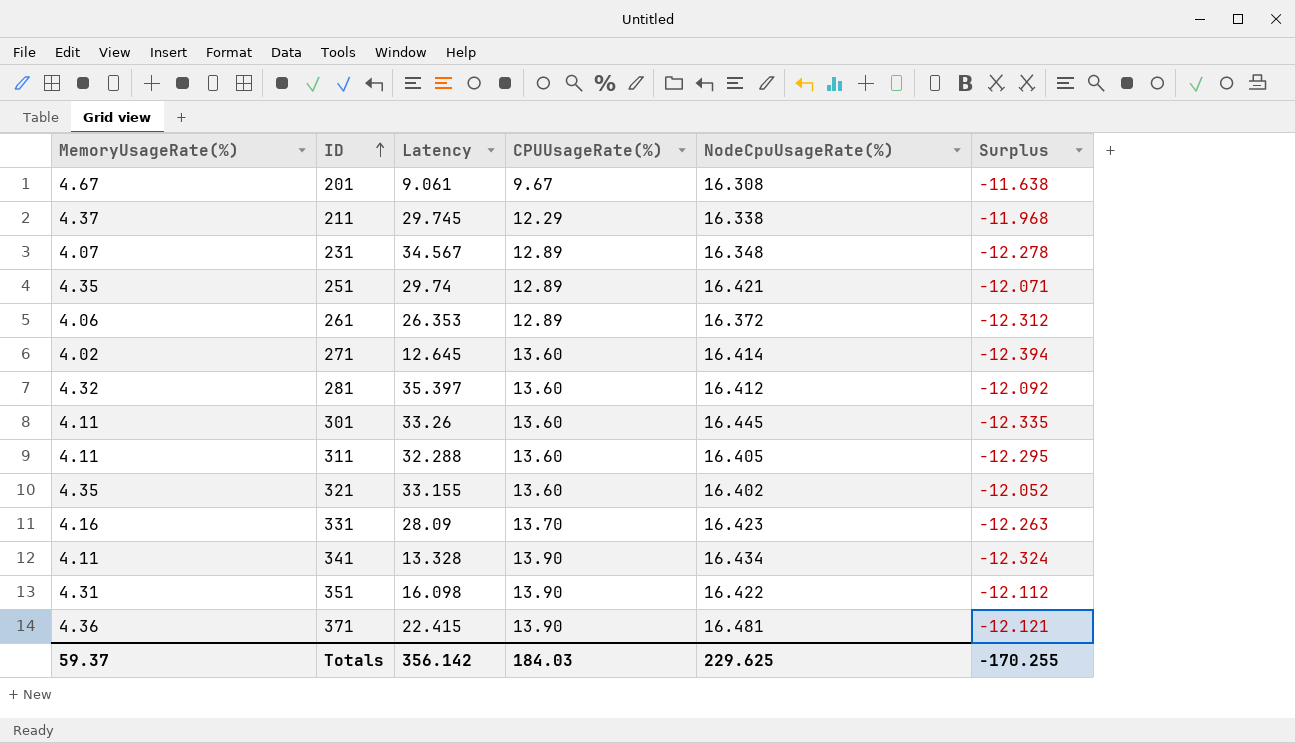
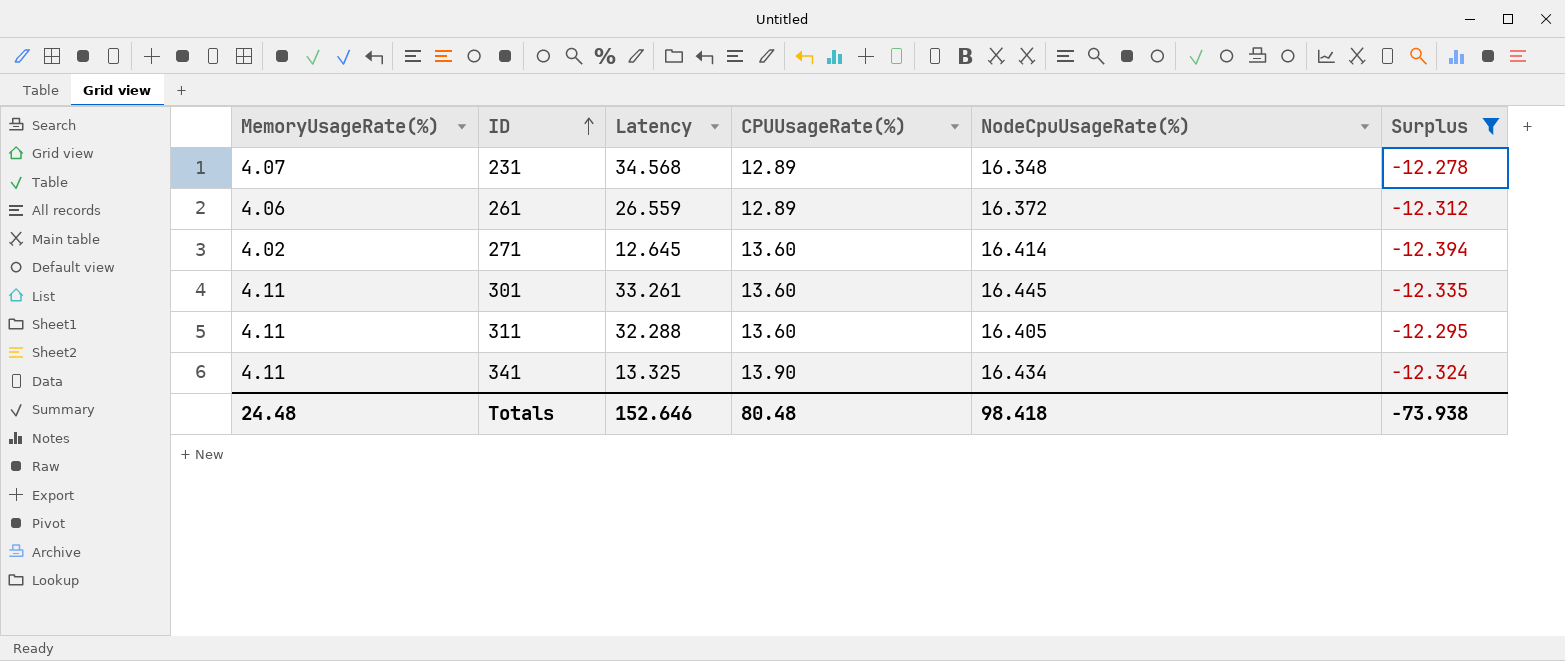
filter: none -> Surplus <= -12.278
231 | Latency: 34.567 -> 34.568
261 | Latency: 26.353 -> 26.559
301 | Latency: 33.26 -> 33.261
341 | Latency: 13.328 -> 13.325
Totals | MemoryUsageRate(%): 59.37 -> 24.48
Totals | Latency: 356.142 -> 152.646
Totals | CPUUsageRate(%): 184.03 -> 80.48
Totals | NodeCpuUsageRate(%): 229.625 -> 98.418
Totals | Surplus: -170.255 -> -73.938

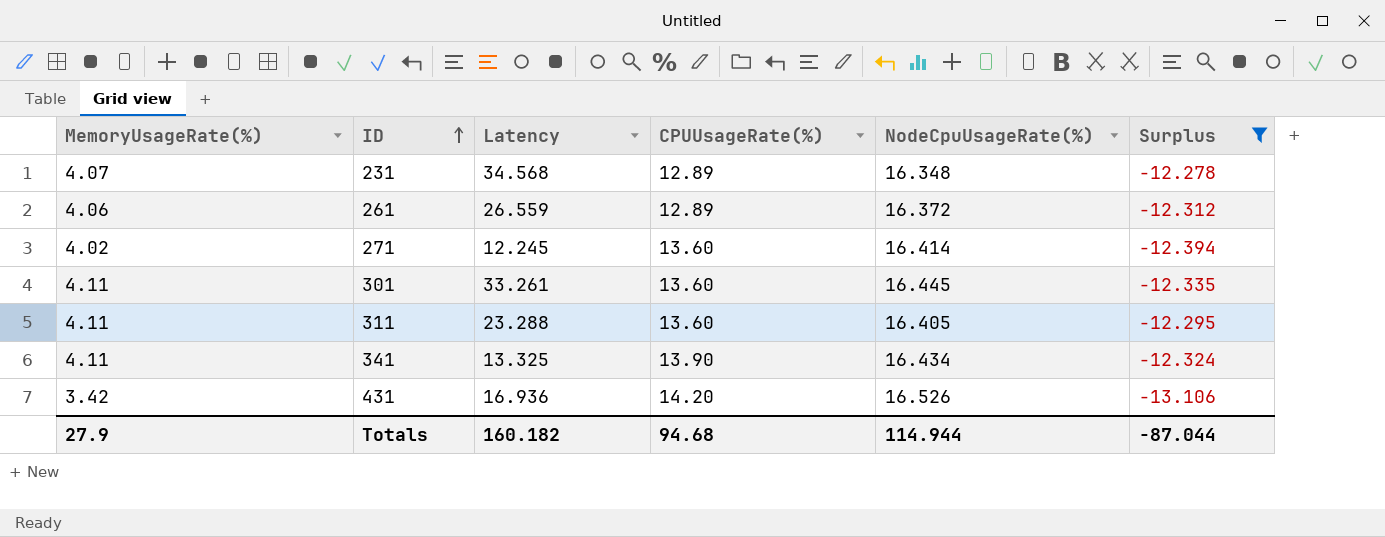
271 | Latency: 12.645 -> 12.245
311 | Latency: 32.288 -> 23.288
row 431: none -> 3.42 | 16.936 | 14.20 | 16.526 | -13.106
Totals | MemoryUsageRate(%): 24.48 -> 27.9
Totals | Latency: 152.646 -> 160.182
Totals | CPUUsageRate(%): 80.48 -> 94.68
Totals | NodeCpuUsageRate(%): 98.418 -> 114.944
Totals | Surplus: -73.938 -> -87.044

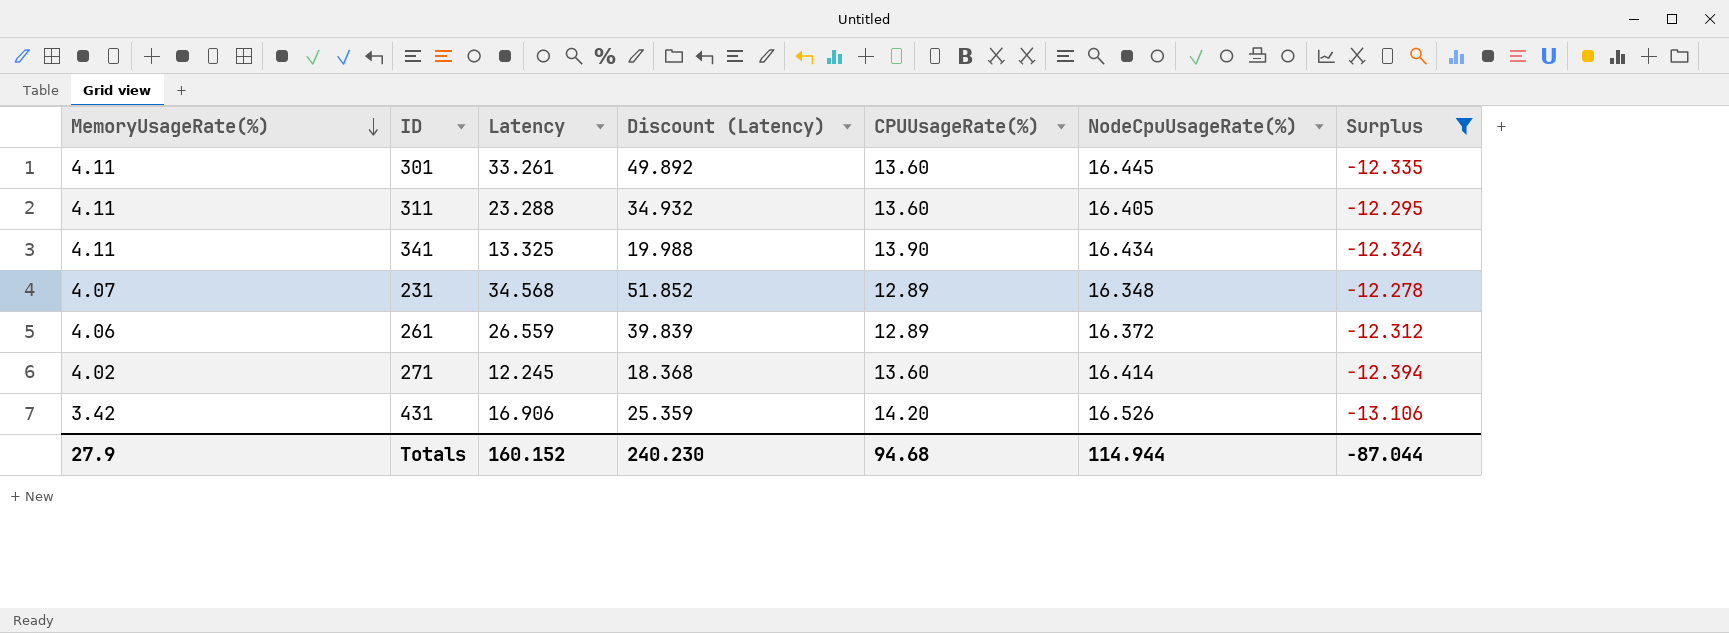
row order: ID ascending -> MemoryUsageRate(%) descending
column Discount (Latency) | formula: none -> [Latency] * 1.5
431 | Latency: 16.936 -> 16.906
Totals | Latency: 160.182 -> 160.152

